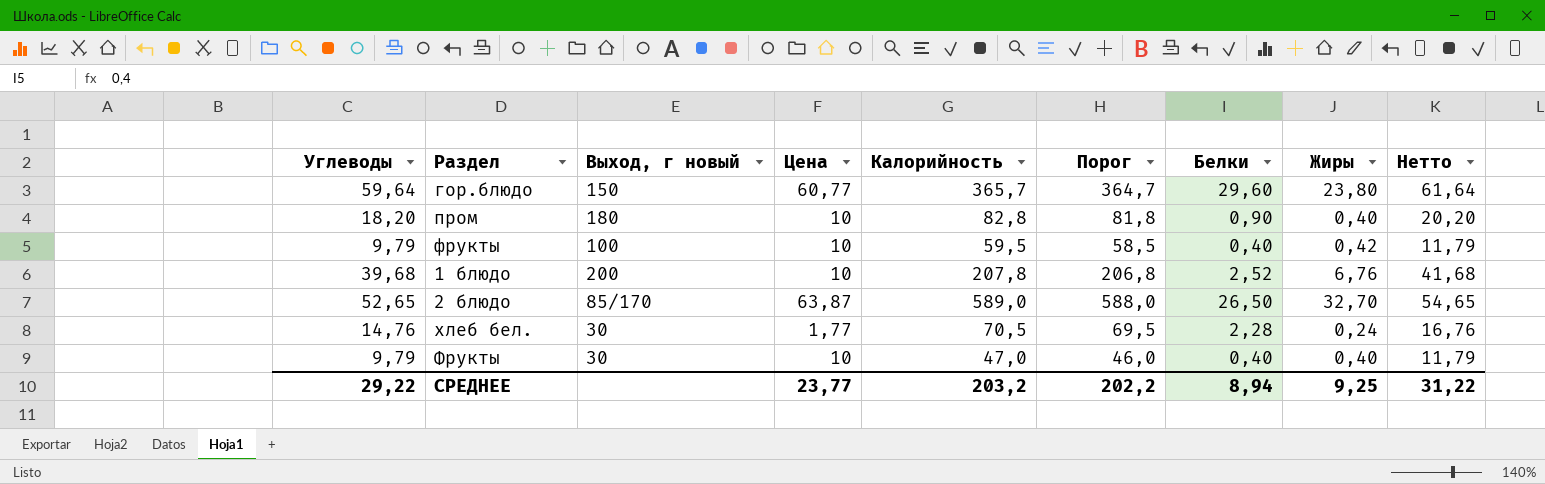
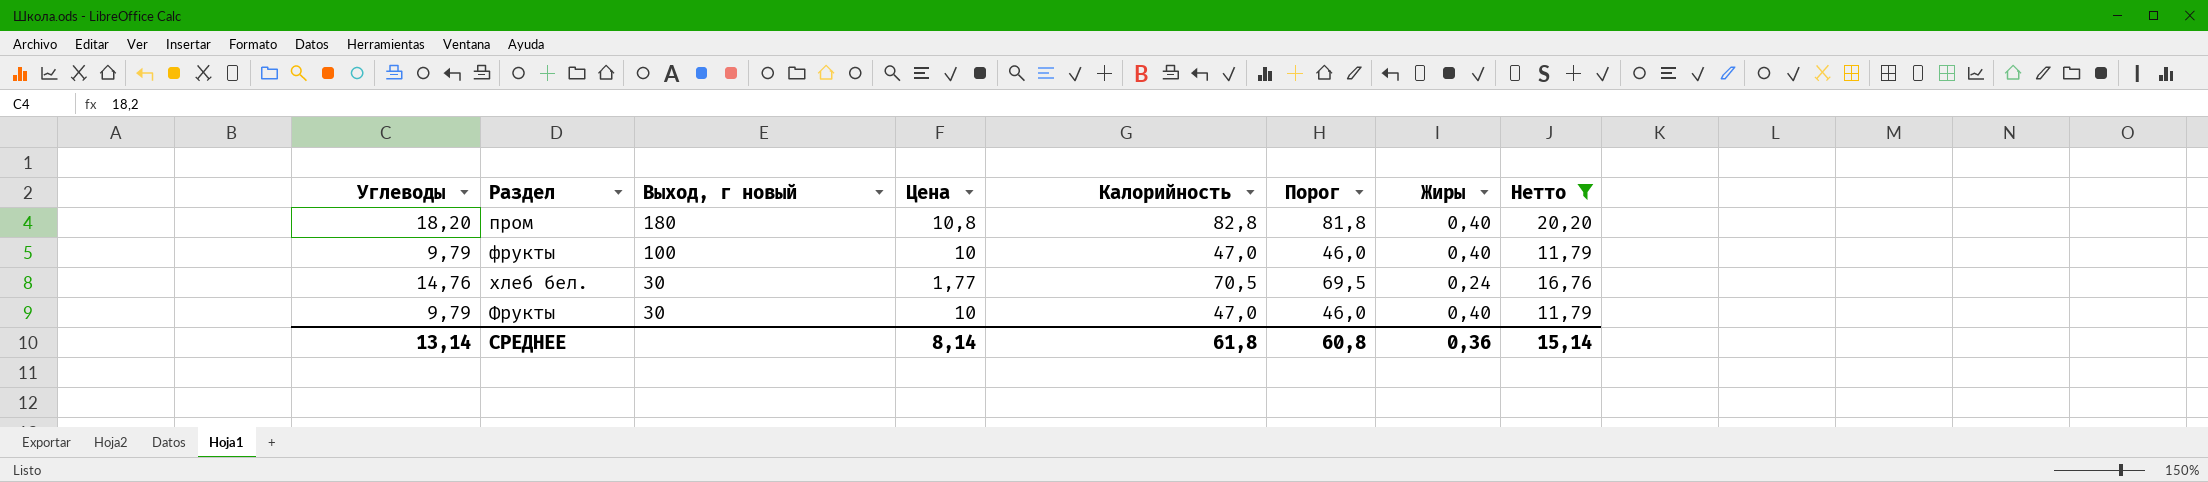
filter: none -> Нетто <= 20,20
column Белки | position: 7 -> none
пром | Цена: 10 -> 10,8
фрукты | Калорийность: 59,5 -> 47,0
фрукты | Порог: 58,5 -> 46,0
фрукты | Жиры: 0,42 -> 0,40
СРЕДНЕЕ | Углеводы: 29,22 -> 13,14
СРЕДНЕЕ | Цена: 23,77 -> 8,14
СРЕДНЕЕ | Калорийность: 203,2 -> 61,8
СРЕДНЕЕ | Порог: 202,2 -> 60,8
СРЕДНЕЕ | Жиры: 9,25 -> 0,36
СРЕДНЕЕ | Нетто: 31,22 -> 15,14

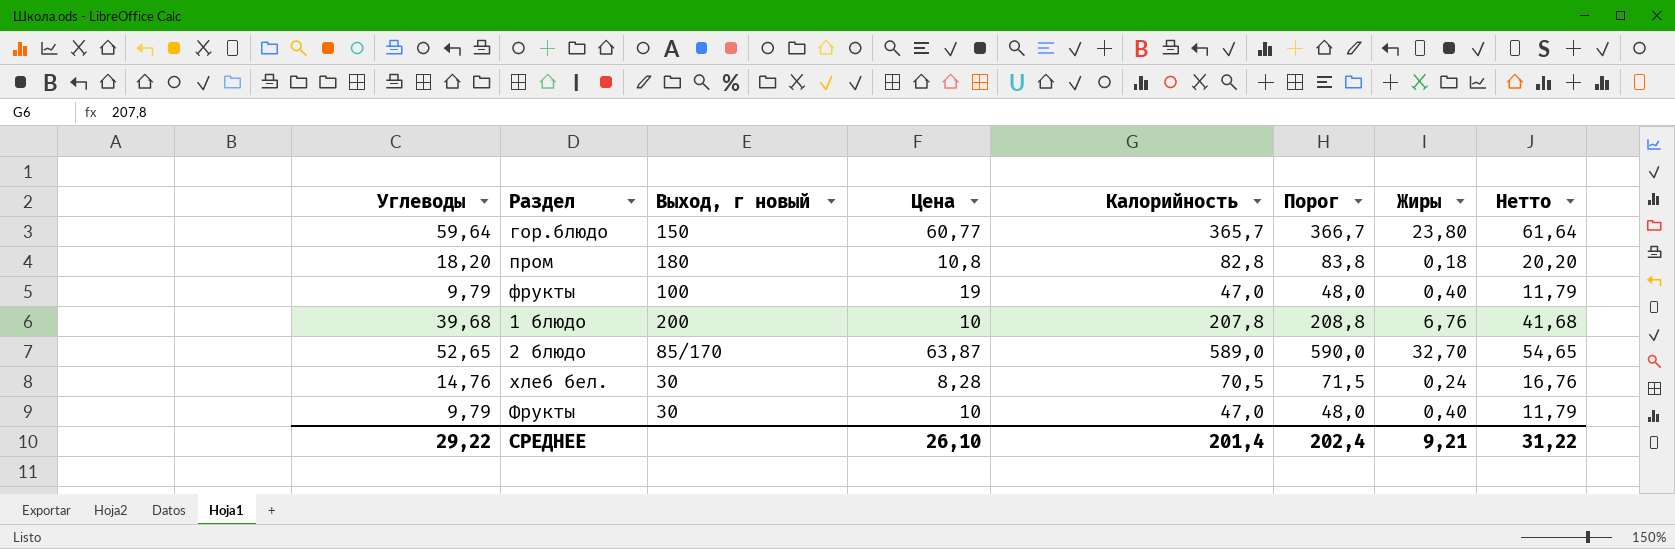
filter: Нетто <= 20,20 -> none
column Порог | formula: [Калорийность] - 1 -> [Калорийность] + 1
пром | Жиры: 0,40 -> 0,18
фрукты | Цена: 10 -> 19
хлеб бел. | Цена: 1,77 -> 8,28
СРЕДНЕЕ | Углеводы: 13,14 -> 29,22
СРЕДНЕЕ | Цена: 8,14 -> 26,10
СРЕДНЕЕ | Калорийность: 61,8 -> 201,4
СРЕДНЕЕ | Порог: 60,8 -> 202,4
СРЕДНЕЕ | Жиры: 0,36 -> 9,21
СРЕДНЕЕ | Нетто: 15,14 -> 31,22

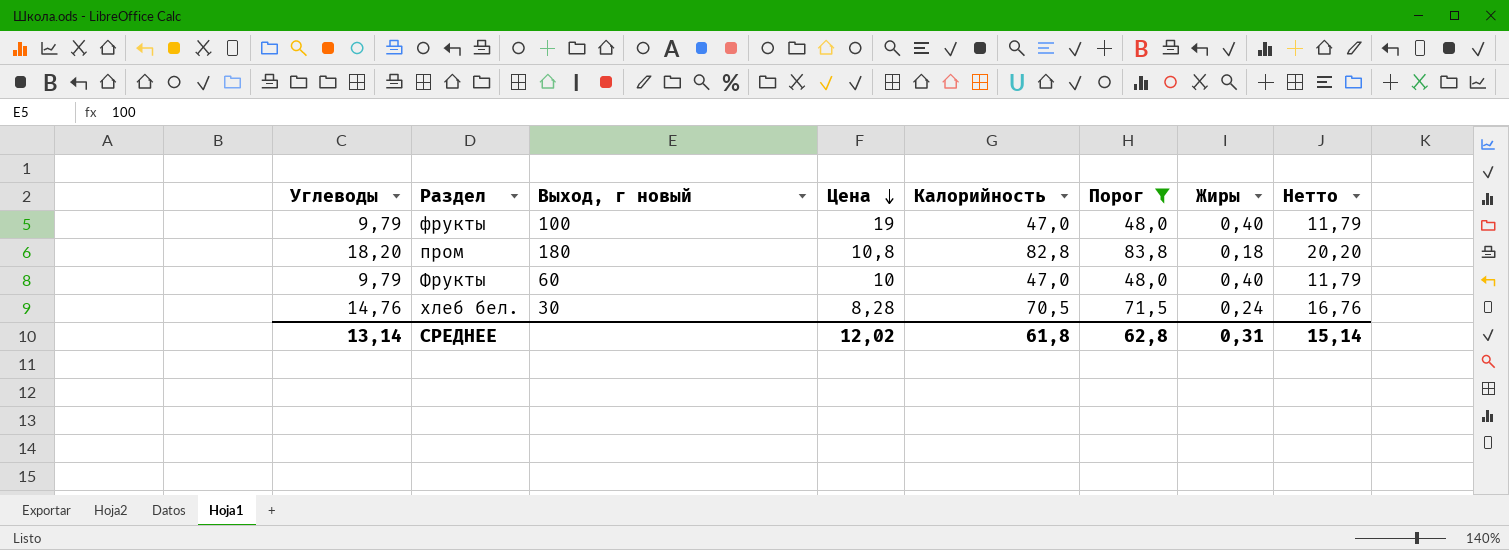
filter: none -> Порог <= 83,8
row order: none -> Цена descending
Фрукты | Выход, г новый: 30 -> 60
СРЕДНЕЕ | Углеводы: 29,22 -> 13,14
СРЕДНЕЕ | Цена: 26,10 -> 12,02
СРЕДНЕЕ | Калорийность: 201,4 -> 61,8
СРЕДНЕЕ | Порог: 202,4 -> 62,8
СРЕДНЕЕ | Жиры: 9,21 -> 0,31
СРЕДНЕЕ | Нетто: 31,22 -> 15,14

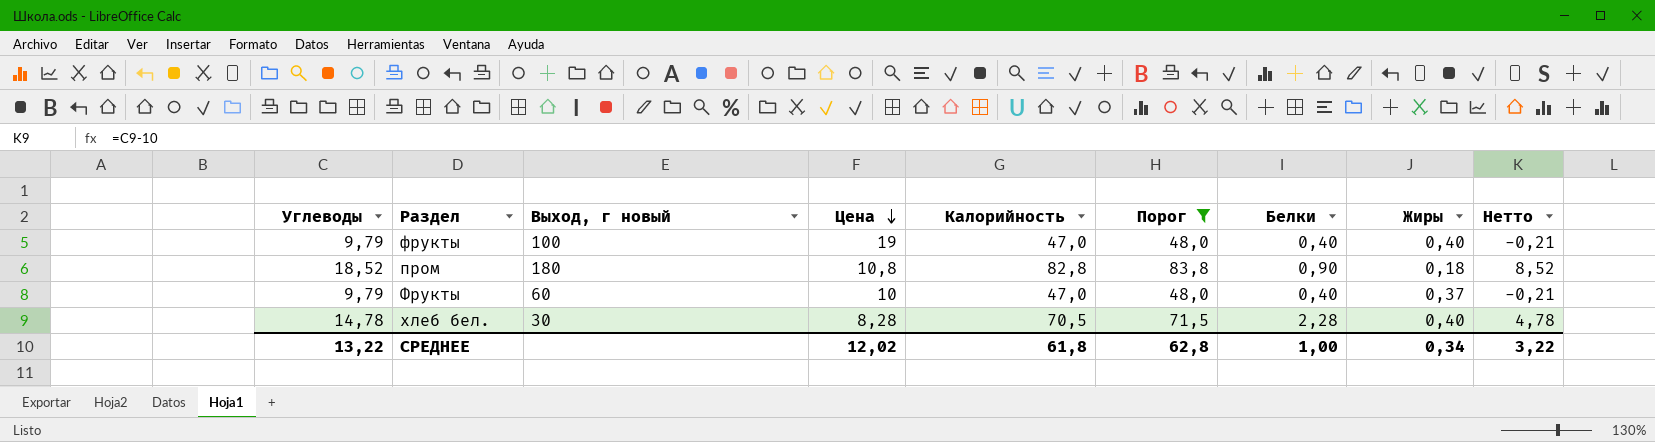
column Белки | position: none -> 7
column Нетто | formula: [Углеводы] + 2 -> [Углеводы] - 10
пром | Углеводы: 18,20 -> 18,52
Фрукты | Жиры: 0,40 -> 0,37
хлеб бел. | Углеводы: 14,76 -> 14,78
хлеб бел. | Жиры: 0,24 -> 0,40
СРЕДНЕЕ | Углеводы: 13,14 -> 13,22
СРЕДНЕЕ | Жиры: 0,31 -> 0,34
СРЕДНЕЕ | Нетто: 15,14 -> 3,22

